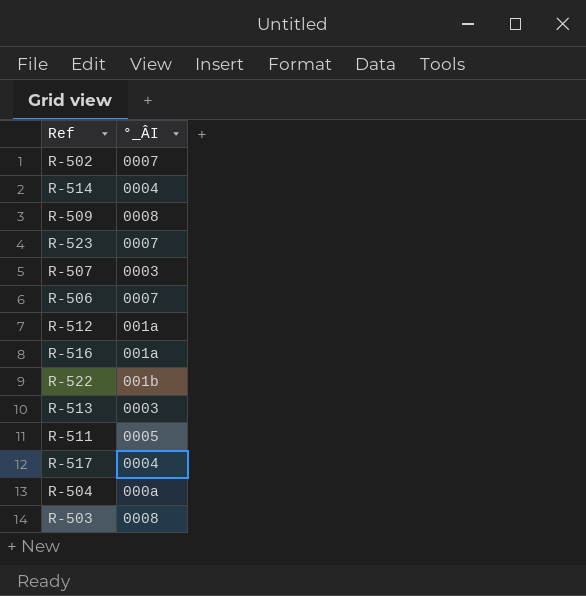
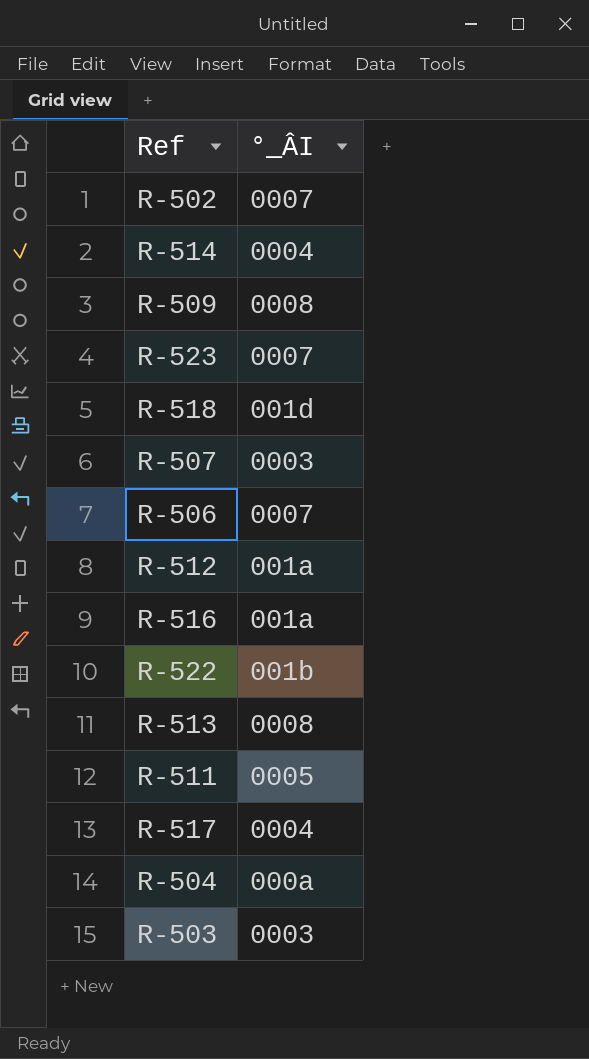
row R-518: none -> 001d
R-513 | °_ÂI: 0003 -> 0008
R-503 | °_ÂI: 0008 -> 0003

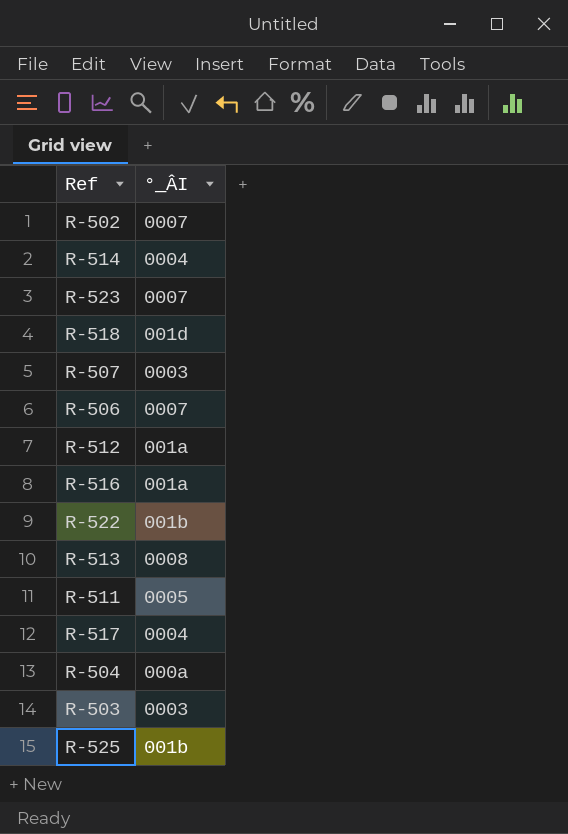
row R-509: 0008 -> none
row R-525: none -> 001b

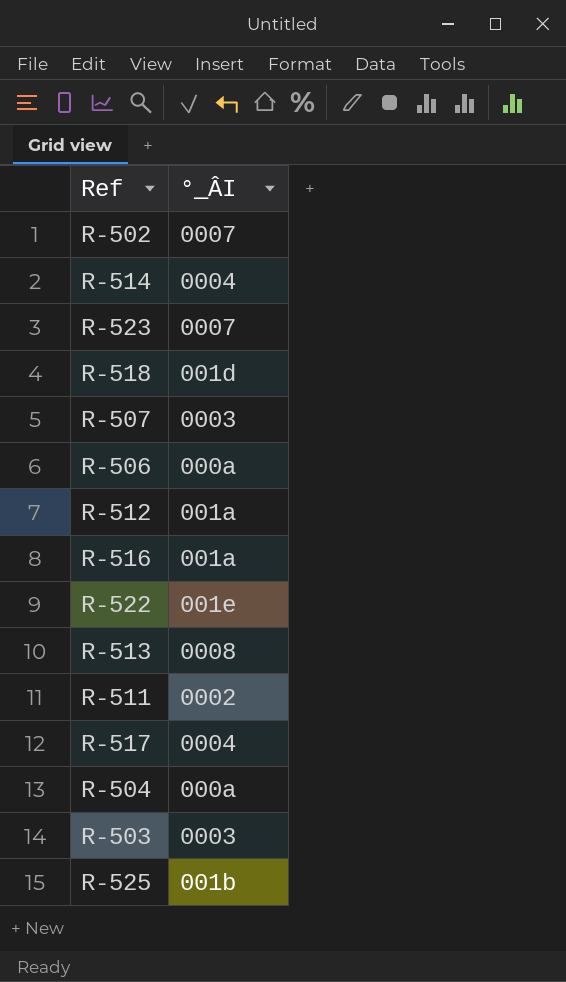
R-506 | °_ÂI: 0007 -> 000a
R-522 | °_ÂI: 001b -> 001e
R-511 | °_ÂI: 0005 -> 0002

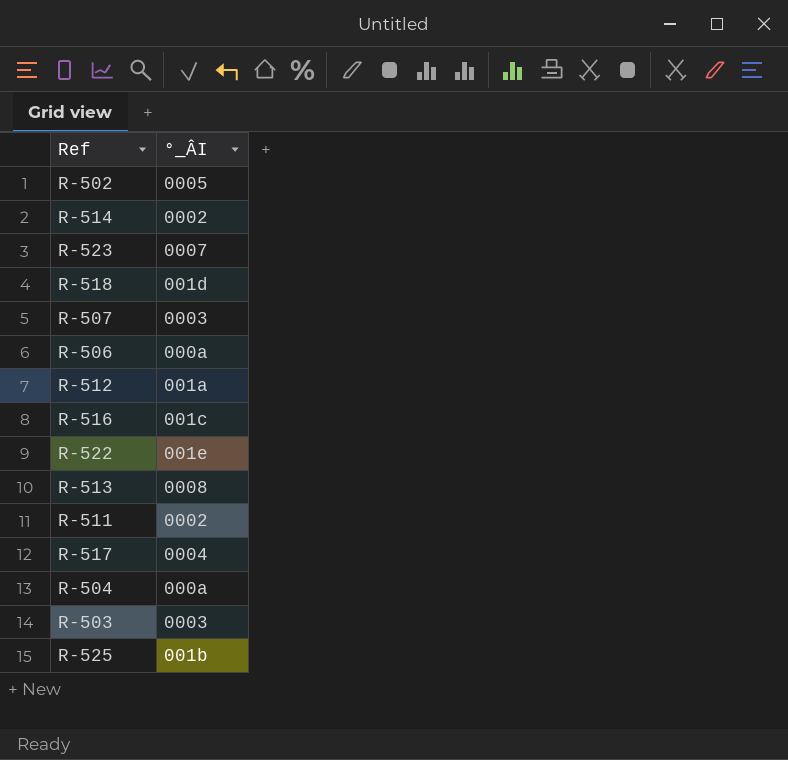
R-502 | °_ÂI: 0007 -> 0005
R-514 | °_ÂI: 0004 -> 0002
R-516 | °_ÂI: 001a -> 001c

